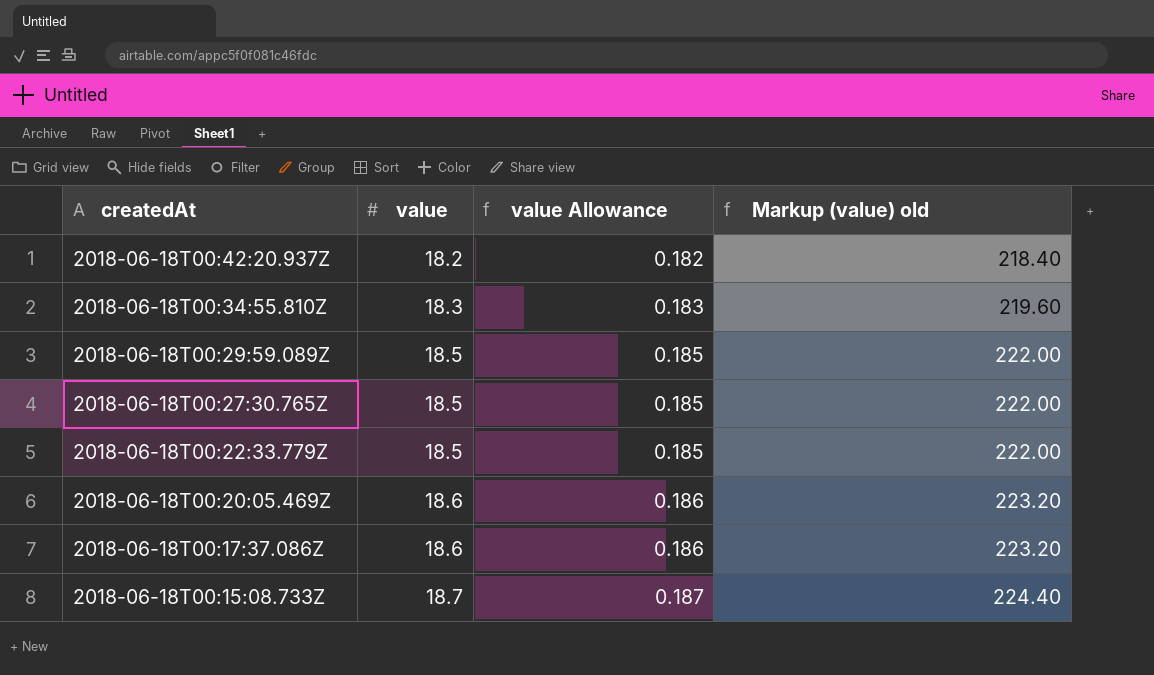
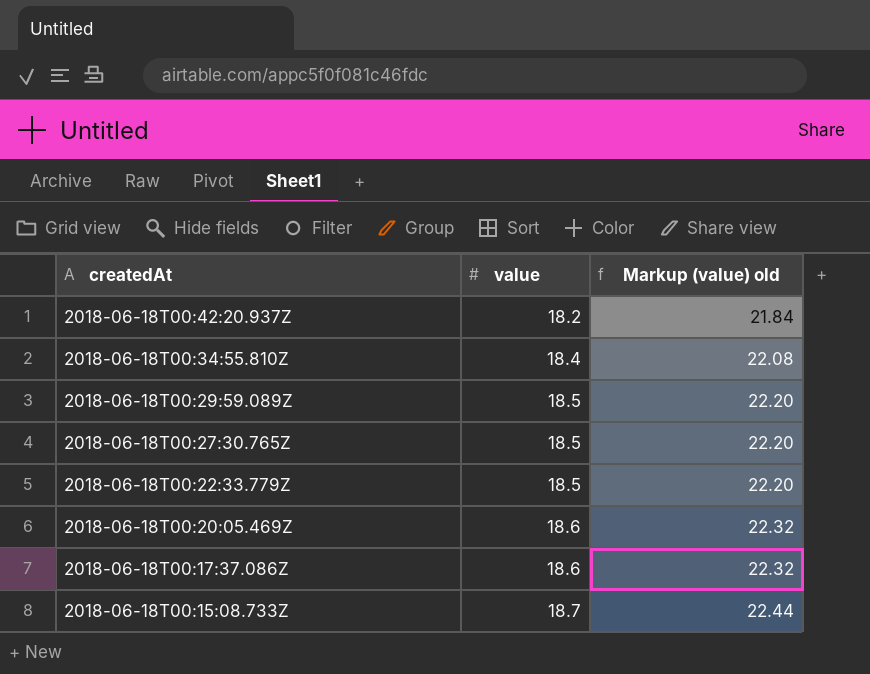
column value Allowance | formula: [value] * 0.01 -> none
column Markup (value) old | formula: [value] * 12 -> [value] * 1.2
2018-06-18T00:34:55.810Z | value: 18.3 -> 18.4

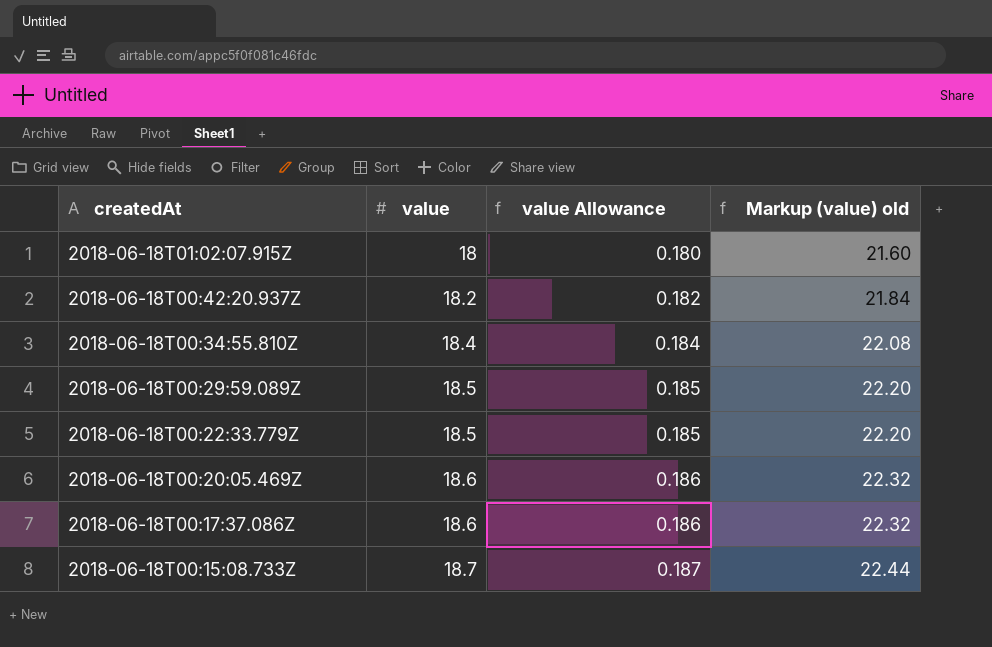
column value Allowance | formula: none -> [value] * 0.01
row 2018-06-18T00:27:30.765Z: 18.5 | 22.20 -> none
row 2018-06-18T01:02:07.915Z: none -> 18 | 0.180 | 21.60

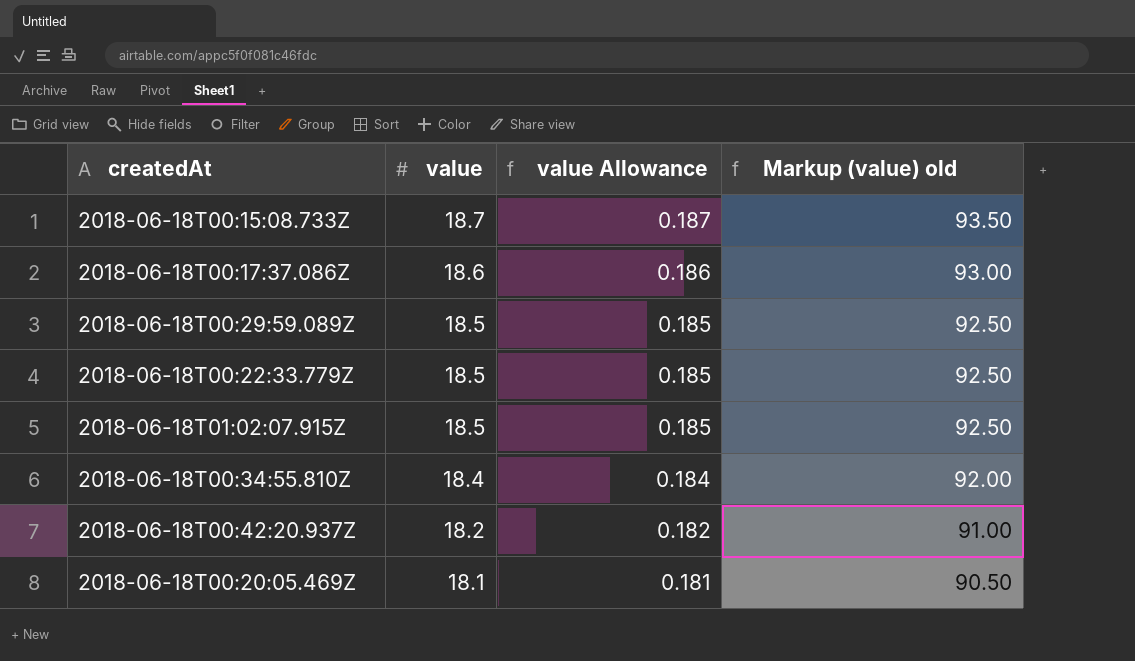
row order: createdAt descending -> value descending
column Markup (value) old | formula: [value] * 1.2 -> [value] * 5
2018-06-18T01:02:07.915Z | value: 18 -> 18.5
2018-06-18T01:02:07.915Z | value Allowance: 0.180 -> 0.185
2018-06-18T00:20:05.469Z | value: 18.6 -> 18.1
2018-06-18T00:20:05.469Z | value Allowance: 0.186 -> 0.181

